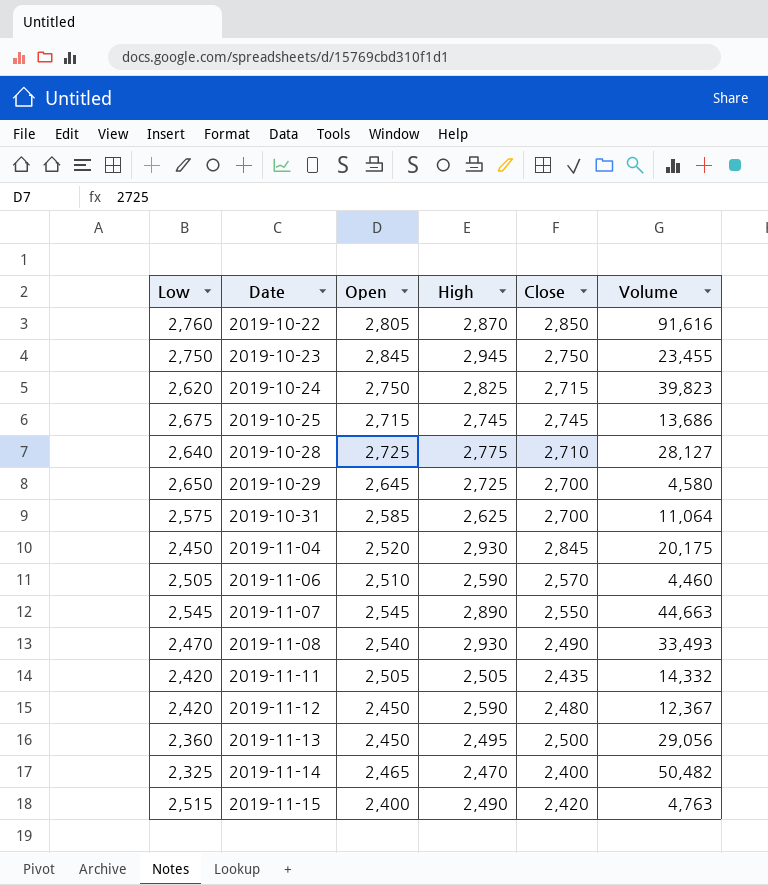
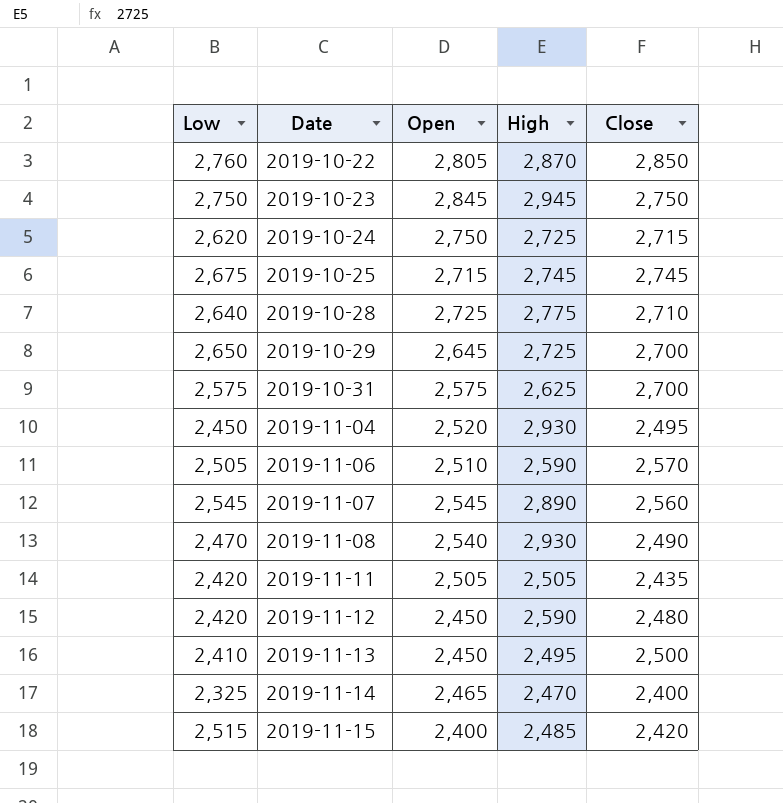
column Volume | position: 6 -> none
2019-10-24 | High: 2,825 -> 2,725
2019-10-31 | Open: 2,585 -> 2,575
2019-11-04 | Close: 2,845 -> 2,495
2019-11-07 | Close: 2,550 -> 2,560
2019-11-13 | Low: 2,360 -> 2,410
2019-11-15 | High: 2,490 -> 2,485

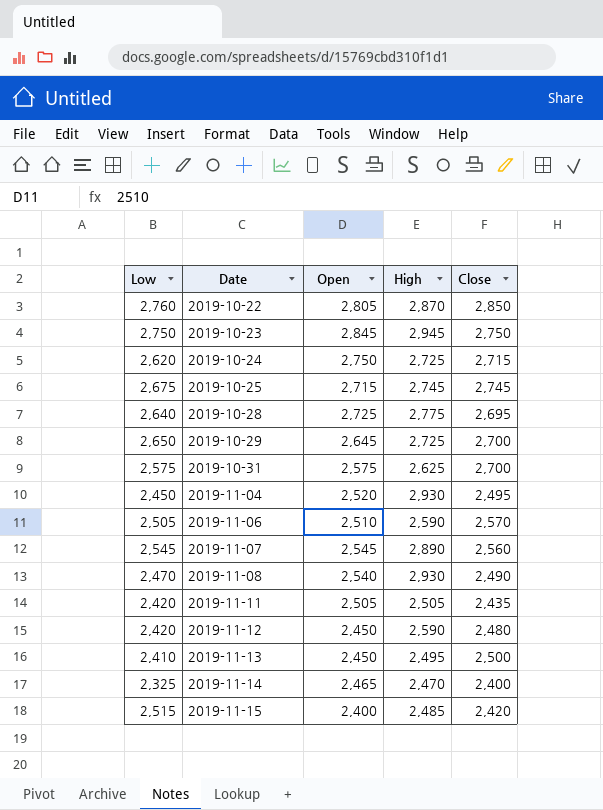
2019-10-28 | Close: 2,710 -> 2,695

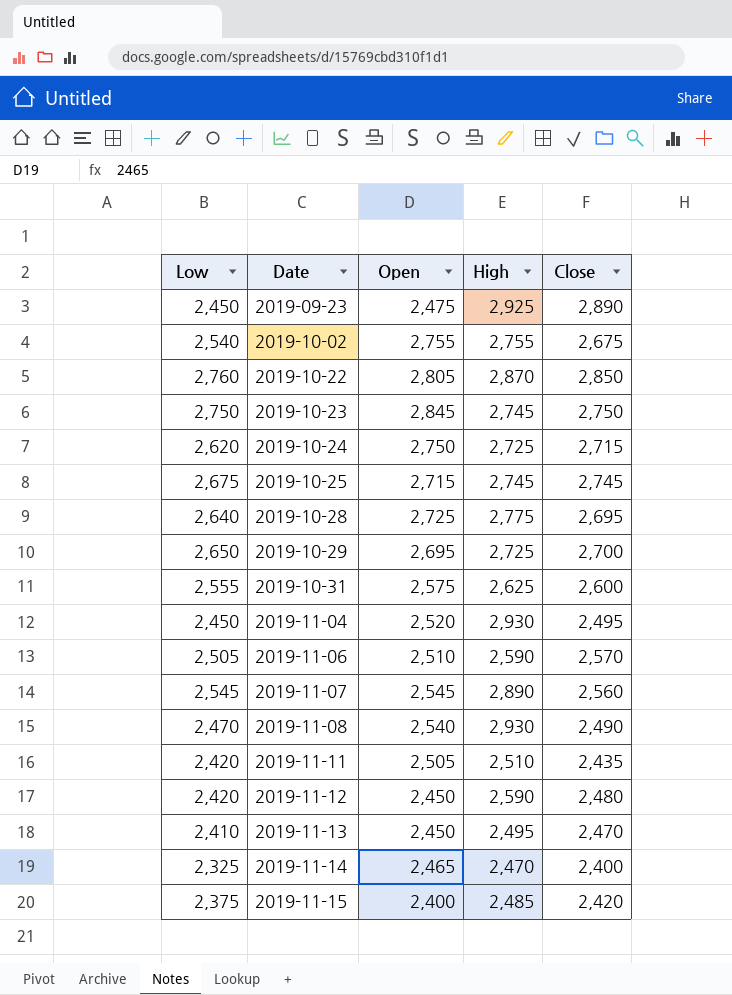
row 2019-09-23: none -> 2,450 | 2,475 | 2,925 | 2,890
row 2019-10-02: none -> 2,540 | 2,755 | 2,755 | 2,675
2019-10-23 | High: 2,945 -> 2,745
2019-10-29 | Open: 2,645 -> 2,695
2019-10-31 | Low: 2,575 -> 2,555
2019-10-31 | Close: 2,700 -> 2,600
2019-11-11 | High: 2,505 -> 2,510
2019-11-13 | Close: 2,500 -> 2,470
2019-11-15 | Low: 2,515 -> 2,375

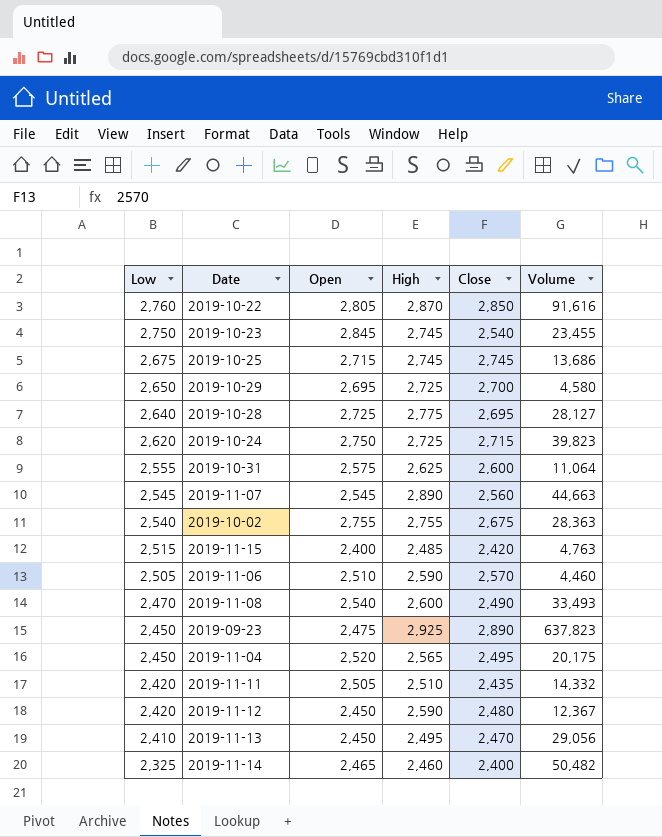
row order: Date ascending -> Low descending
column Volume | position: none -> 6
2019-10-23 | Close: 2,750 -> 2,540
2019-11-15 | Low: 2,375 -> 2,515
2019-11-08 | High: 2,930 -> 2,600
2019-11-04 | High: 2,930 -> 2,565
2019-11-14 | High: 2,470 -> 2,460

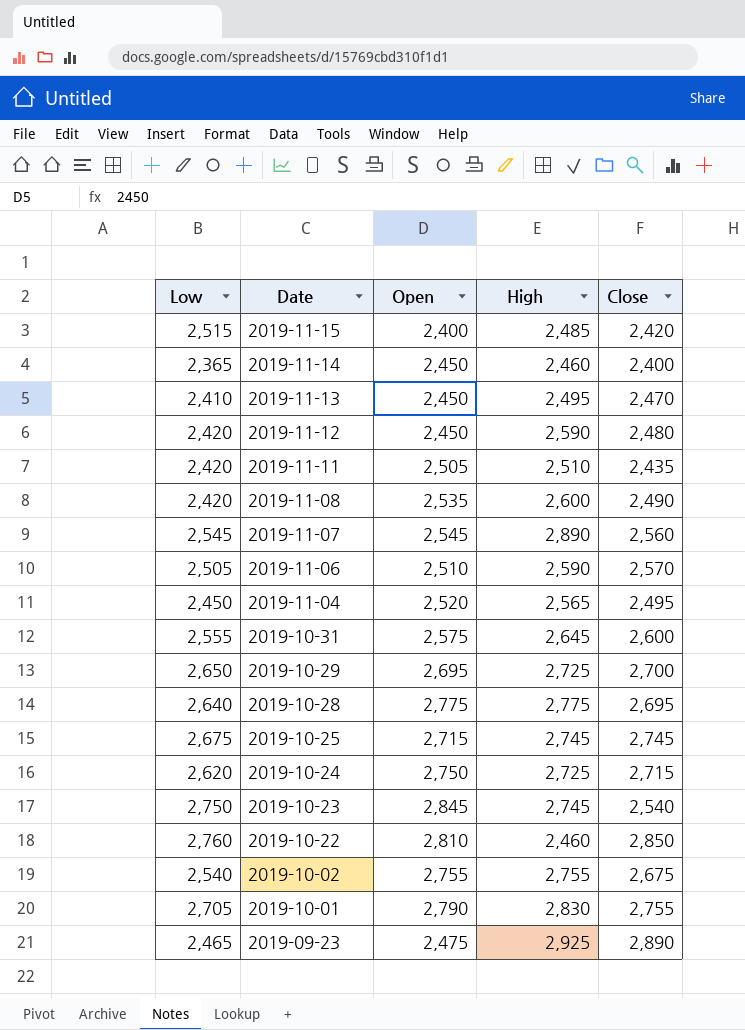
row order: Low descending -> Date descending
column Volume | position: 6 -> none
2019-11-14 | Low: 2,325 -> 2,365
2019-11-14 | Open: 2,465 -> 2,450
2019-11-08 | Low: 2,470 -> 2,420
2019-11-08 | Open: 2,540 -> 2,535
2019-10-31 | High: 2,625 -> 2,645
2019-10-28 | Open: 2,725 -> 2,775
2019-10-22 | Open: 2,805 -> 2,810
2019-10-22 | High: 2,870 -> 2,460
row 2019-10-01: none -> 2,705 | 2,790 | 2,830 | 2,755
2019-09-23 | Low: 2,450 -> 2,465

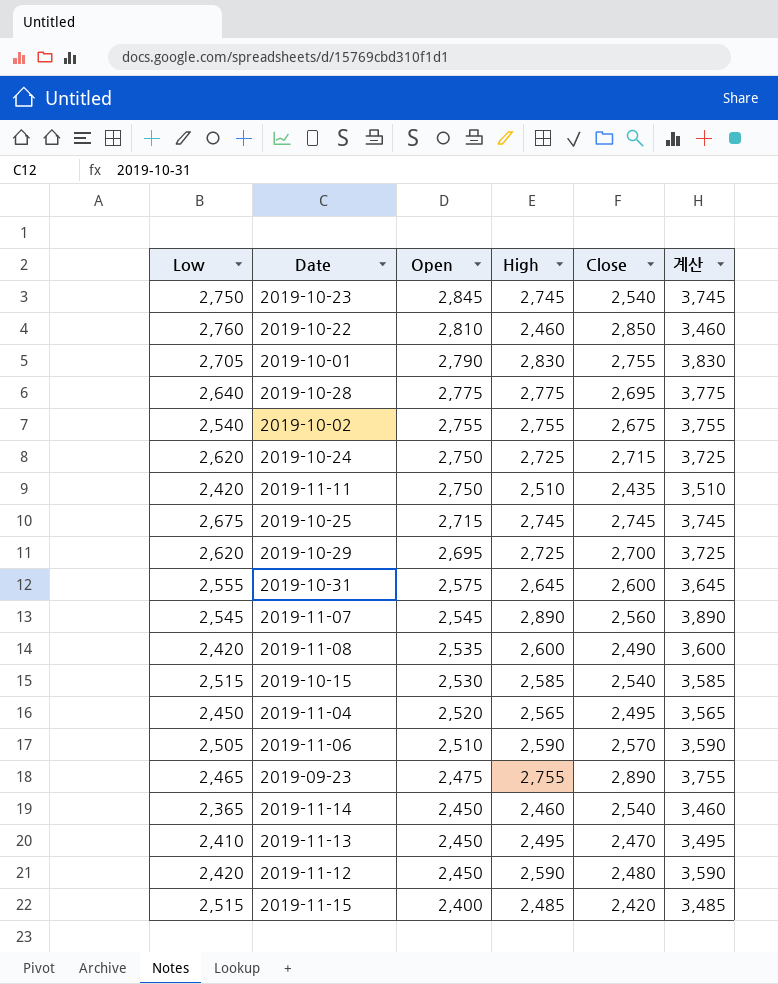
row order: Date descending -> Open descending
column 계산 | formula: none -> [High] + 1000
2019-11-11 | Open: 2,505 -> 2,750
2019-10-29 | Low: 2,650 -> 2,620
row 2019-10-15: none -> 2,515 | 2,530 | 2,585 | 2,540 | 3,585
2019-09-23 | High: 2,925 -> 2,755
2019-11-14 | Close: 2,400 -> 2,540

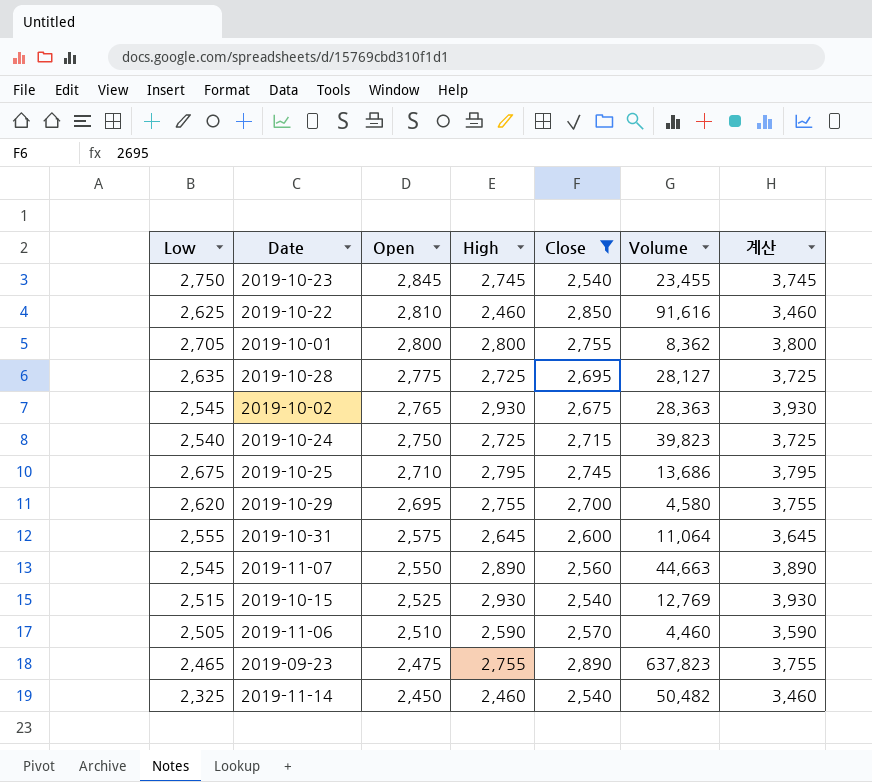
filter: none -> Close >= 2,540
column Volume | position: none -> 6
2019-10-22 | Low: 2,760 -> 2,625
2019-10-01 | Open: 2,790 -> 2,800
2019-10-01 | High: 2,830 -> 2,800
2019-10-01 | 계산: 3,830 -> 3,800
2019-10-28 | Low: 2,640 -> 2,635
2019-10-28 | High: 2,775 -> 2,725
2019-10-28 | 계산: 3,775 -> 3,725
2019-10-02 | Low: 2,540 -> 2,545
2019-10-02 | Open: 2,755 -> 2,765
2019-10-02 | High: 2,755 -> 2,930
2019-10-02 | 계산: 3,755 -> 3,930
2019-10-24 | Low: 2,620 -> 2,540
2019-10-25 | Open: 2,715 -> 2,710
2019-10-25 | High: 2,745 -> 2,795
2019-10-25 | 계산: 3,745 -> 3,795
2019-10-29 | High: 2,725 -> 2,755
2019-10-29 | 계산: 3,725 -> 3,755
2019-11-07 | Open: 2,545 -> 2,550
2019-10-15 | Open: 2,530 -> 2,525
2019-10-15 | High: 2,585 -> 2,930
2019-10-15 | 계산: 3,585 -> 3,930
2019-11-14 | Low: 2,365 -> 2,325

